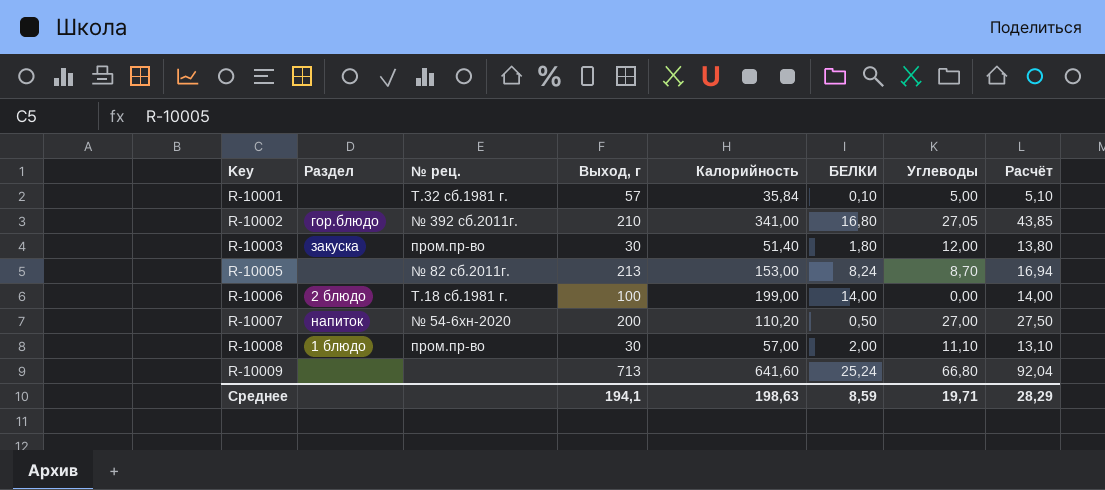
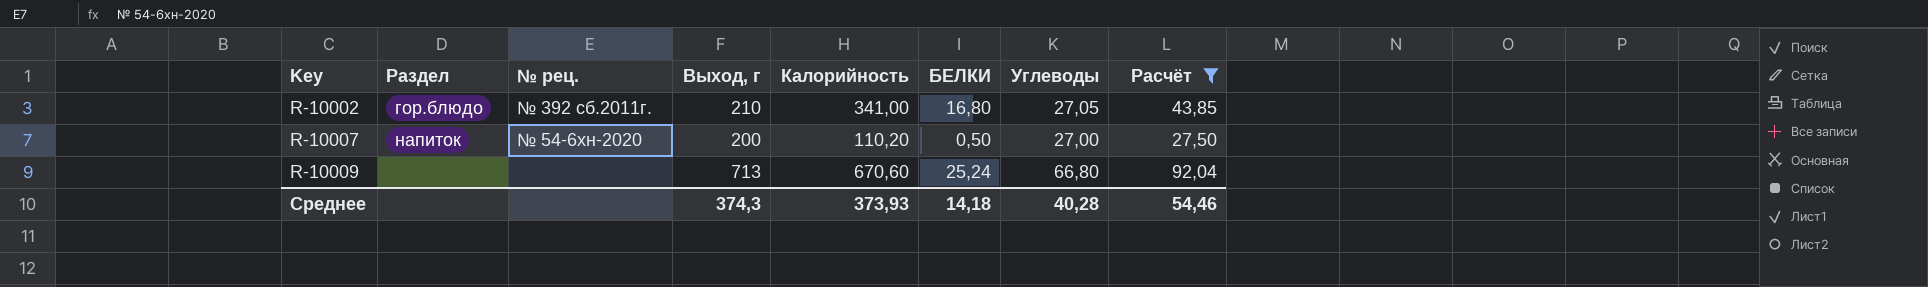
filter: none -> Расчёт >= 27,50
R-10009 | Калорийность: 641,60 -> 670,60
Среднее | Выход, г: 194,1 -> 374,3
Среднее | Калорийность: 198,63 -> 373,93
Среднее | БЕЛКИ: 8,59 -> 14,18
Среднее | Углеводы: 19,71 -> 40,28
Среднее | Расчёт: 28,29 -> 54,46

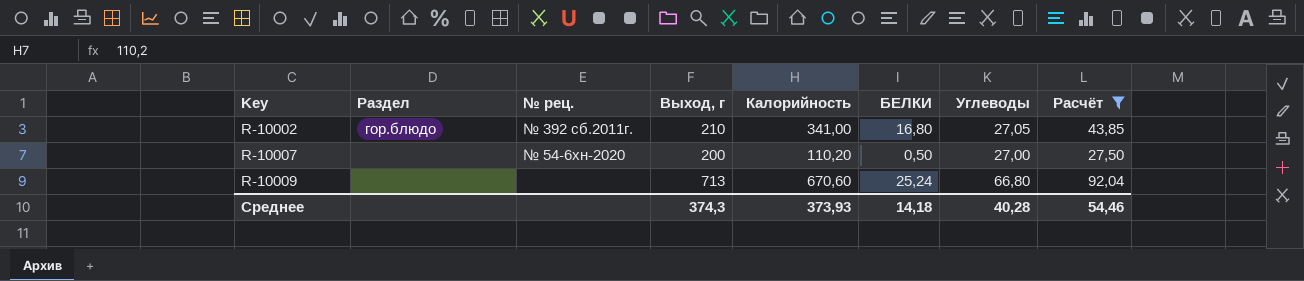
R-10007 | Раздел: напиток -> none

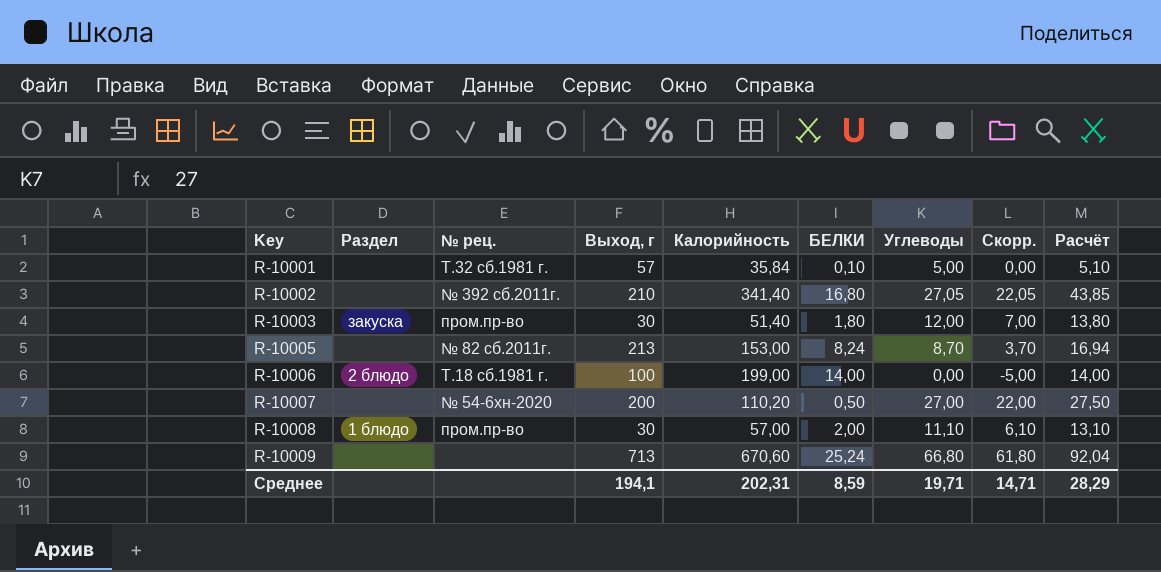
filter: Расчёт >= 27,50 -> none
column Скорр. | formula: none -> [Углеводы] - 5
R-10002 | Раздел: гор.блюдо -> none
R-10002 | Калорийность: 341,00 -> 341,40
Среднее | Выход, г: 374,3 -> 194,1
Среднее | Калорийность: 373,93 -> 202,31
Среднее | БЕЛКИ: 14,18 -> 8,59
Среднее | Углеводы: 40,28 -> 19,71
Среднее | Расчёт: 54,46 -> 28,29

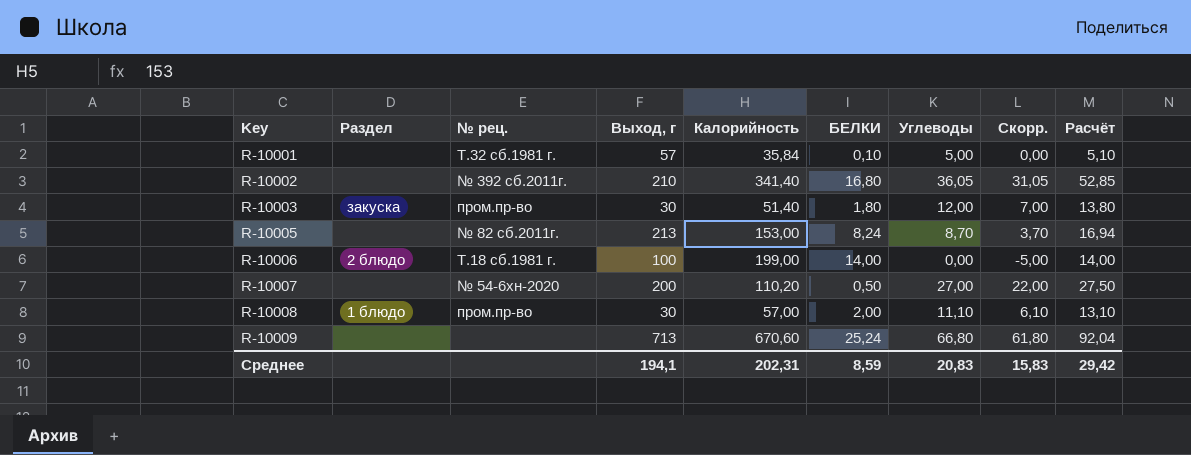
R-10002 | Углеводы: 27,05 -> 36,05
R-10002 | Скорр.: 22,05 -> 31,05
R-10002 | Расчёт: 43,85 -> 52,85
Среднее | Углеводы: 19,71 -> 20,83
Среднее | Скорр.: 14,71 -> 15,83
Среднее | Расчёт: 28,29 -> 29,42

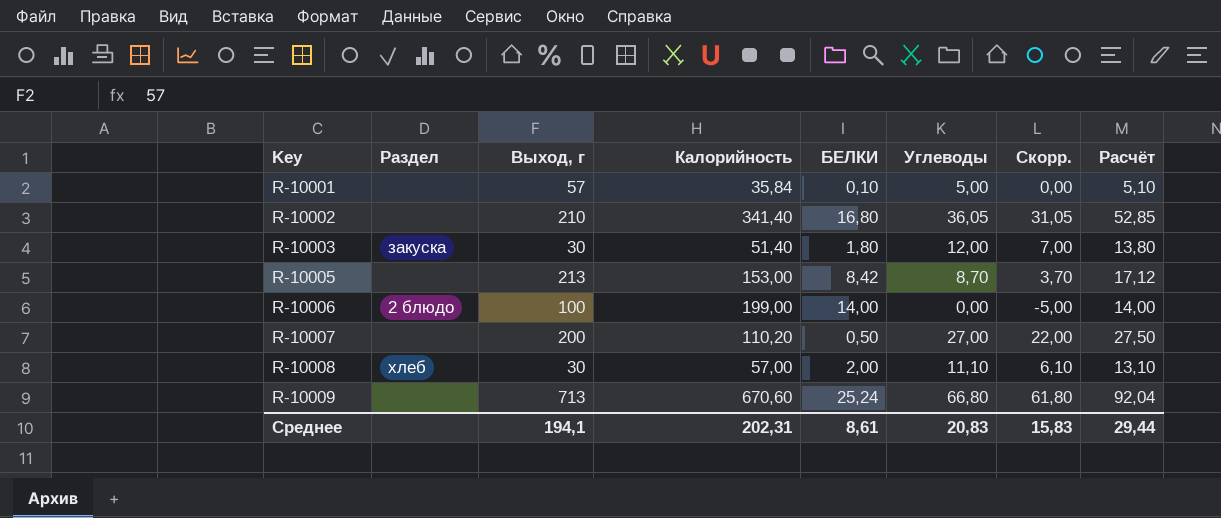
column № рец. | position: 3 -> none
R-10005 | БЕЛКИ: 8,24 -> 8,42
R-10005 | Расчёт: 16,94 -> 17,12
R-10008 | Раздел: 1 блюдо -> хлеб
Среднее | БЕЛКИ: 8,59 -> 8,61
Среднее | Расчёт: 29,42 -> 29,44

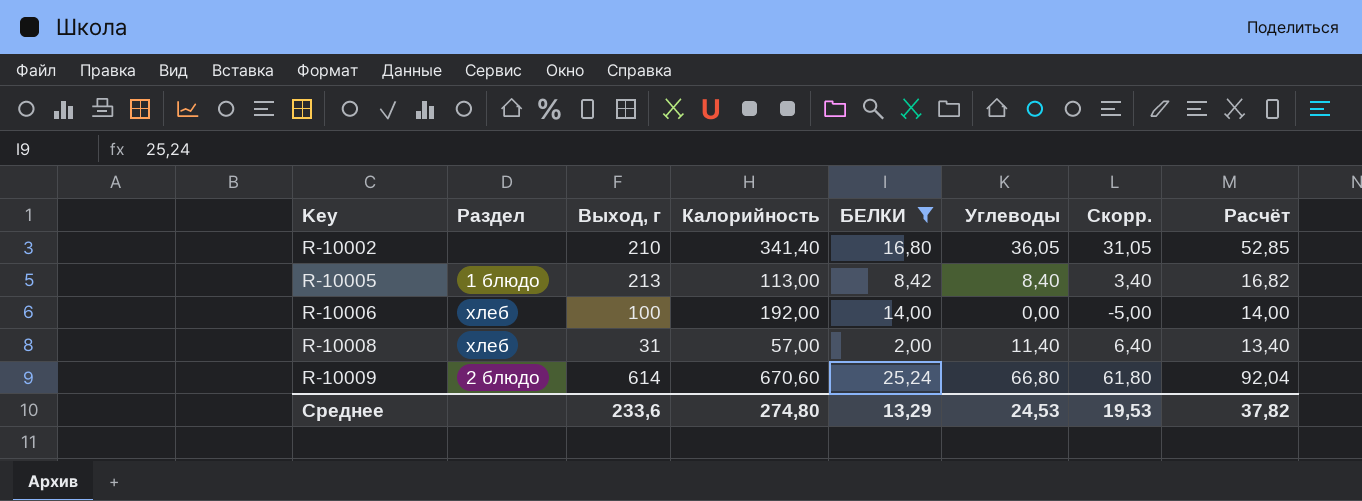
filter: none -> БЕЛКИ >= 2,00
R-10005 | Раздел: none -> 1 блюдо
R-10005 | Калорийность: 153,00 -> 113,00
R-10005 | Углеводы: 8,70 -> 8,40
R-10005 | Скорр.: 3,70 -> 3,40
R-10005 | Расчёт: 17,12 -> 16,82
R-10006 | Раздел: 2 блюдо -> хлеб
R-10006 | Калорийность: 199,00 -> 192,00
R-10008 | Выход, г: 30 -> 31
R-10008 | Углеводы: 11,10 -> 11,40
R-10008 | Скорр.: 6,10 -> 6,40
R-10008 | Расчёт: 13,10 -> 13,40
R-10009 | Раздел: none -> 2 блюдо
R-10009 | Выход, г: 713 -> 614
Среднее | Выход, г: 194,1 -> 233,6
Среднее | Калорийность: 202,31 -> 274,80
Среднее | БЕЛКИ: 8,61 -> 13,29
Среднее | Углеводы: 20,83 -> 24,53
Среднее | Скорр.: 15,83 -> 19,53
Среднее | Расчёт: 29,44 -> 37,82

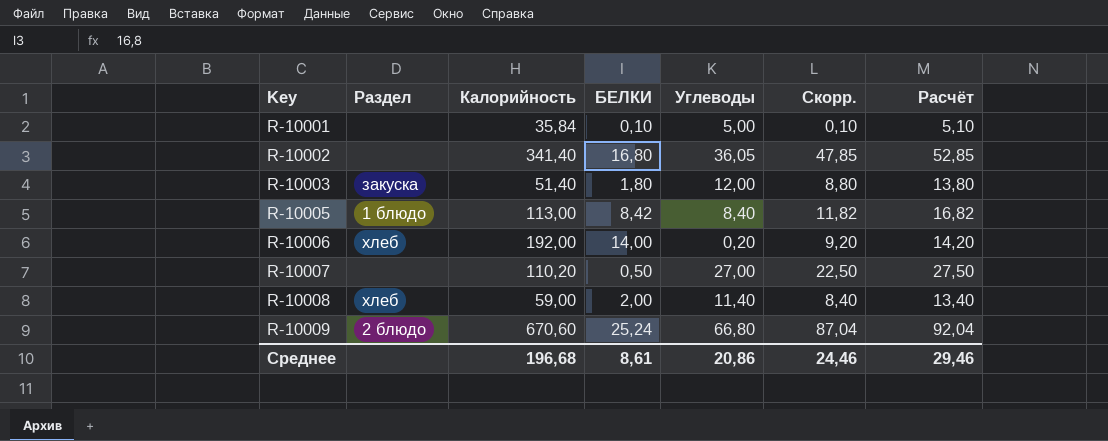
filter: БЕЛКИ >= 2,00 -> none
column Выход, г | position: 3 -> none
column Скорр. | formula: [Углеводы] - 5 -> [Расчёт] - 5
R-10006 | Углеводы: 0,00 -> 0,20
R-10006 | Расчёт: 14,00 -> 14,20
R-10008 | Калорийность: 57,00 -> 59,00
Среднее | Калорийность: 274,80 -> 196,68
Среднее | БЕЛКИ: 13,29 -> 8,61
Среднее | Углеводы: 24,53 -> 20,86
Среднее | Скорр.: 19,53 -> 24,46
Среднее | Расчёт: 37,82 -> 29,46

